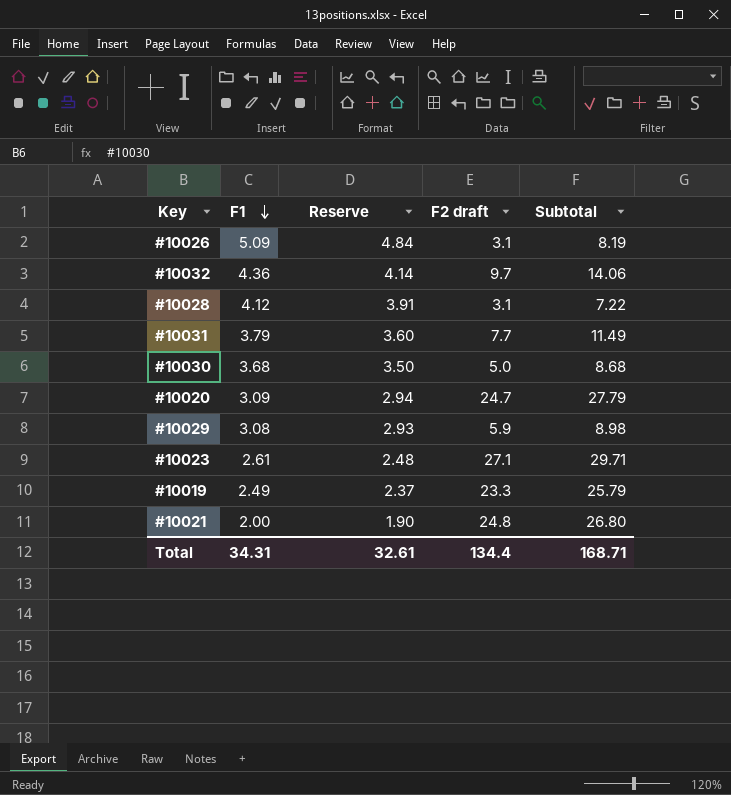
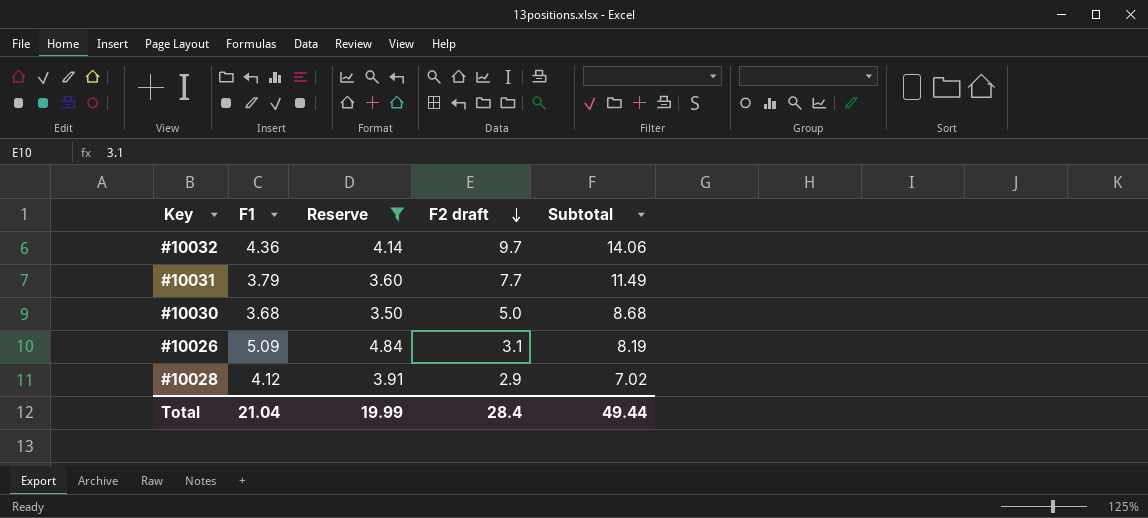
filter: none -> Reserve >= 3.50
row order: F1 descending -> F2 draft descending
#10028 | F2 draft: 3.1 -> 2.9
#10028 | Subtotal: 7.22 -> 7.02
Total | F1: 34.31 -> 21.04
Total | Reserve: 32.61 -> 19.99
Total | F2 draft: 134.4 -> 28.4
Total | Subtotal: 168.71 -> 49.44

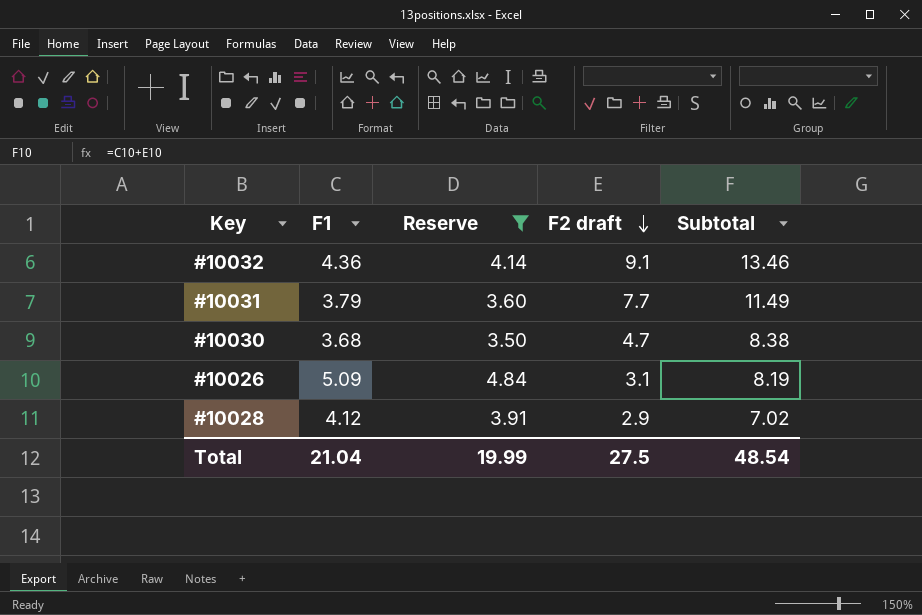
#10032 | F2 draft: 9.7 -> 9.1
#10032 | Subtotal: 14.06 -> 13.46
#10030 | F2 draft: 5.0 -> 4.7
#10030 | Subtotal: 8.68 -> 8.38
Total | F2 draft: 28.4 -> 27.5
Total | Subtotal: 49.44 -> 48.54

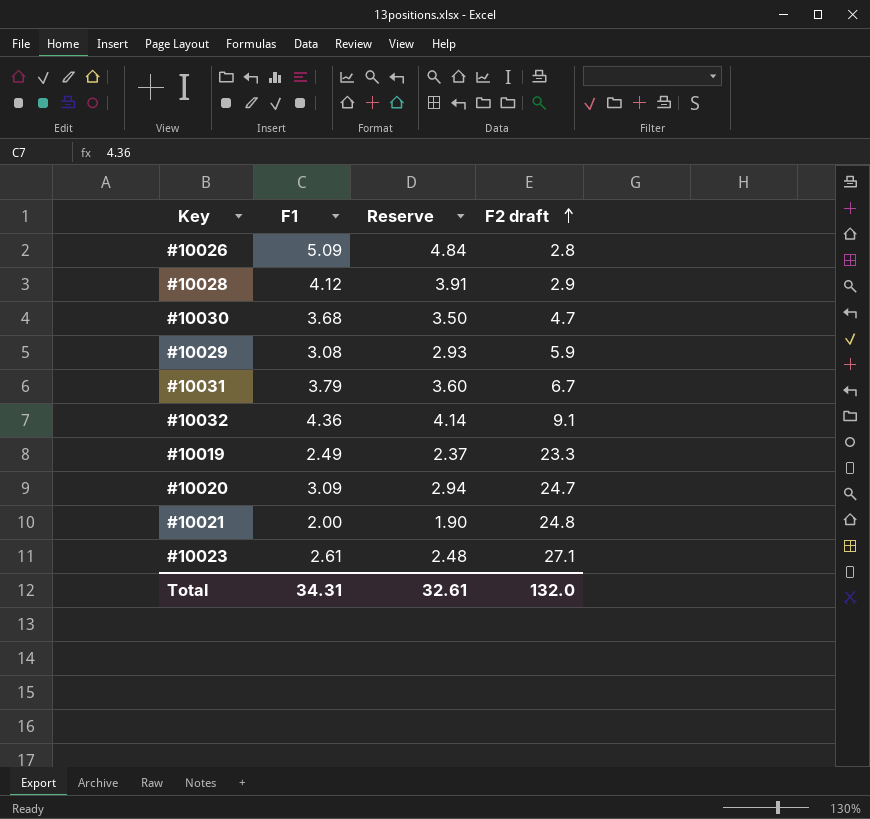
filter: Reserve >= 3.50 -> none
row order: F2 draft descending -> F2 draft ascending
column Subtotal | formula: [F1] + [F2 draft] -> none
#10026 | F2 draft: 3.1 -> 2.8
#10031 | F2 draft: 7.7 -> 6.7
Total | F1: 21.04 -> 34.31
Total | Reserve: 19.99 -> 32.61
Total | F2 draft: 27.5 -> 132.0

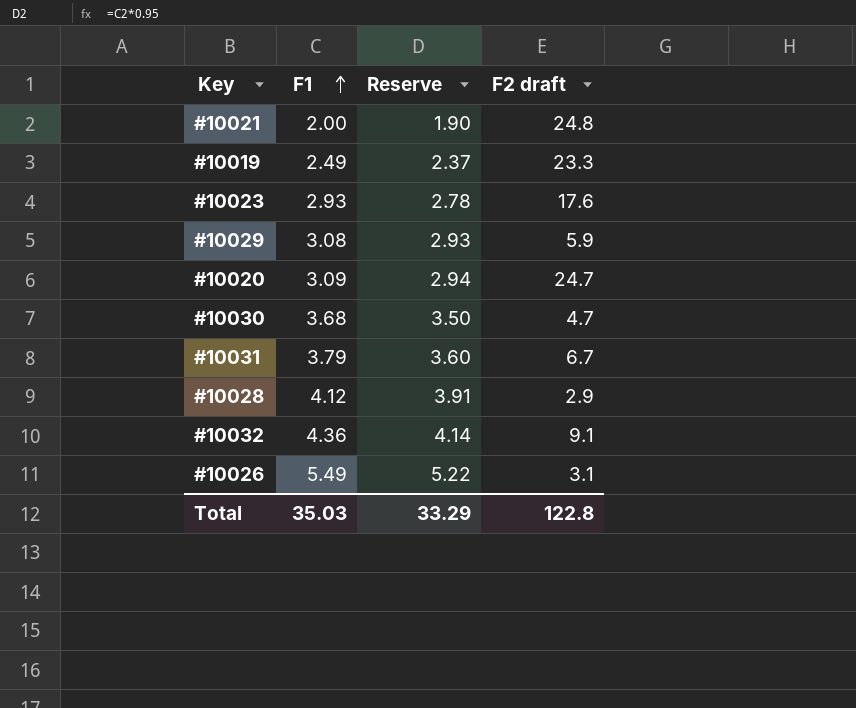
row order: F2 draft ascending -> F1 ascending
#10023 | F1: 2.61 -> 2.93
#10023 | Reserve: 2.48 -> 2.78
#10023 | F2 draft: 27.1 -> 17.6
#10026 | F1: 5.09 -> 5.49
#10026 | Reserve: 4.84 -> 5.22
#10026 | F2 draft: 2.8 -> 3.1
Total | F1: 34.31 -> 35.03
Total | Reserve: 32.61 -> 33.29
Total | F2 draft: 132.0 -> 122.8

